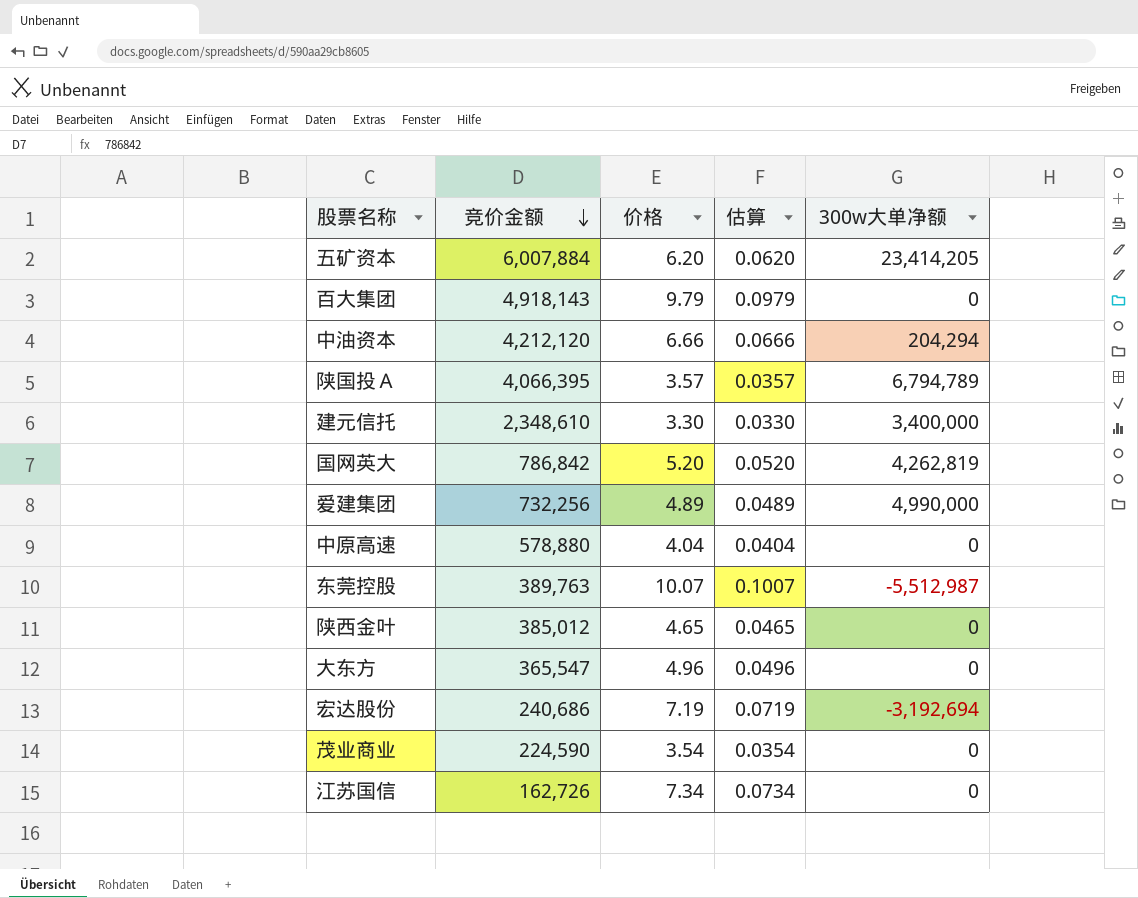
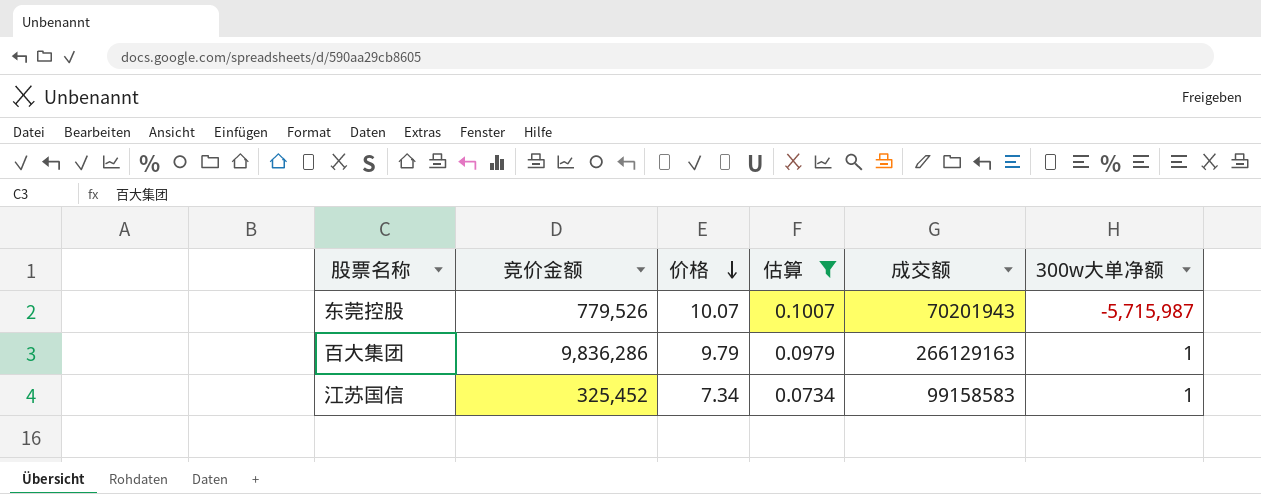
filter: none -> 估算 >= 0.0734
row order: 竞价金额 descending -> 价格 descending
column 成交额 | position: none -> 5
东莞控股 | 竞价金额: 389,763 -> 779,526
东莞控股 | 300w大单净额: -5,512,987 -> -5,715,987
百大集团 | 竞价金额: 4,918,143 -> 9,836,286
百大集团 | 300w大单净额: 0 -> 1
江苏国信 | 竞价金额: 162,726 -> 325,452
江苏国信 | 300w大单净额: 0 -> 1

